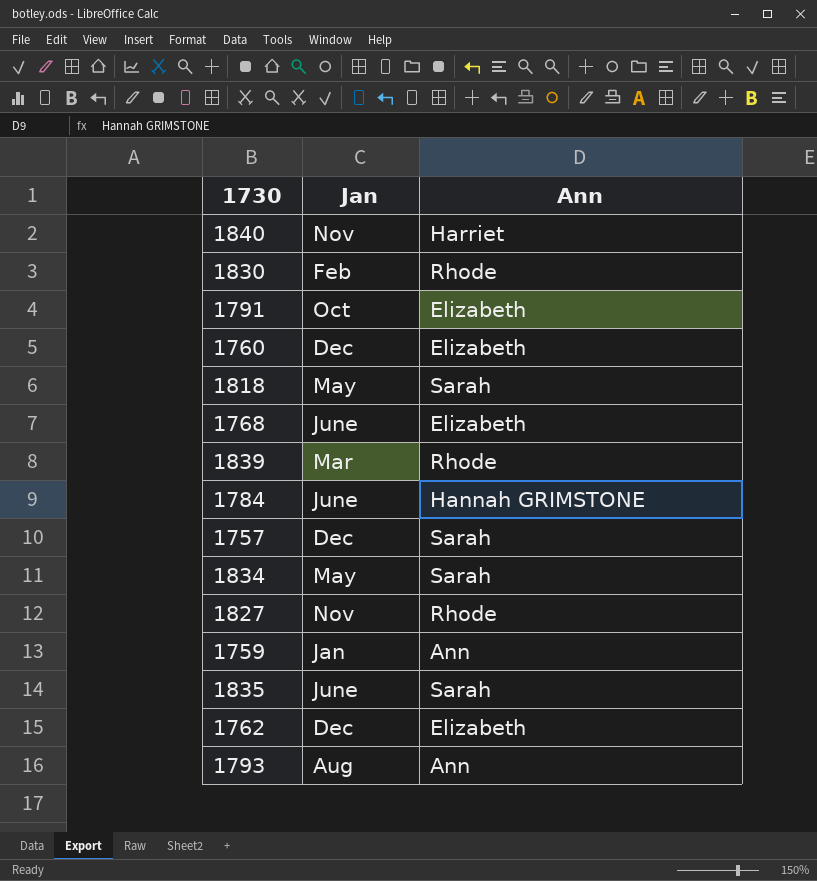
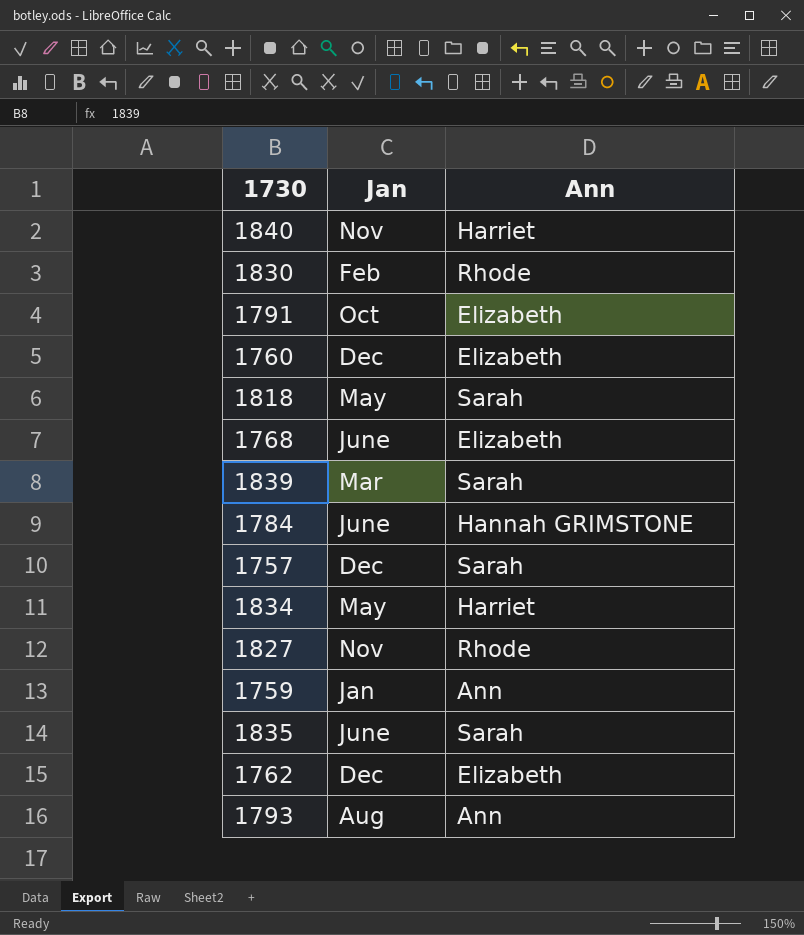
1839 | Ann: Rhode -> Sarah
1834 | Ann: Sarah -> Harriet

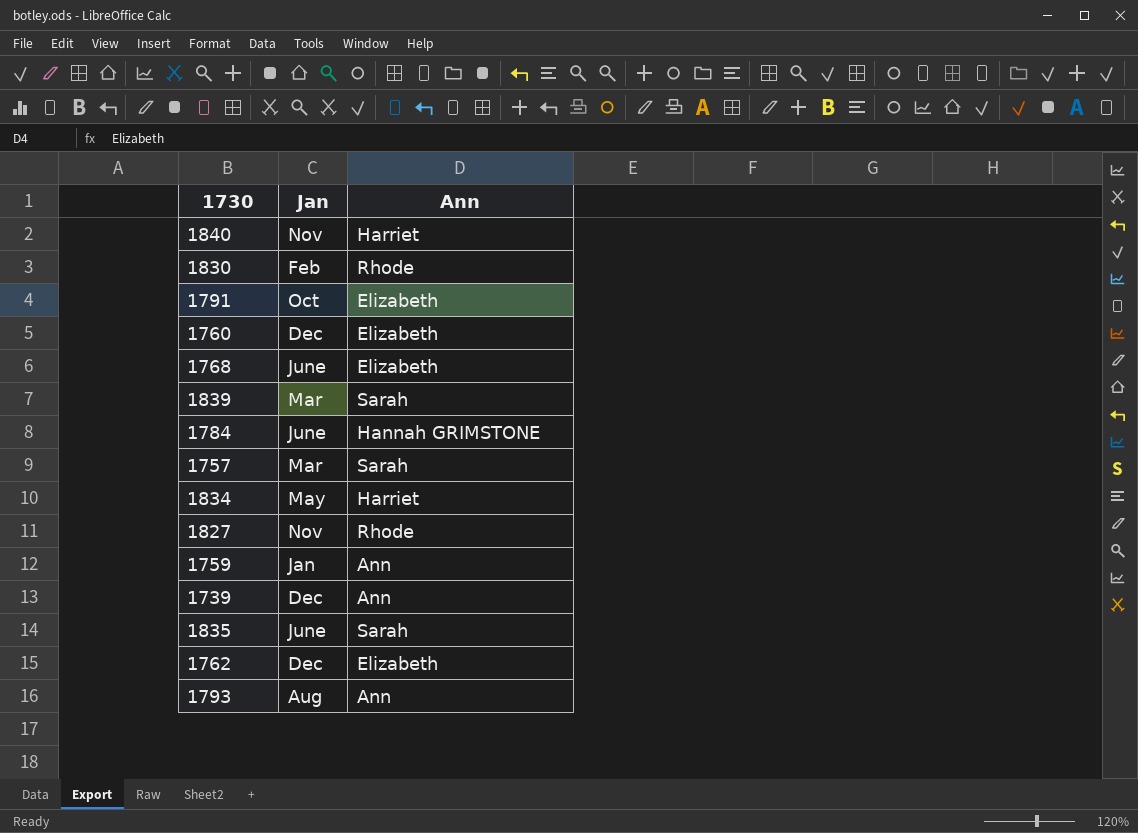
row 1818: May | Sarah -> none
1757 | Jan: Dec -> Mar
row 1739: none -> Dec | Ann

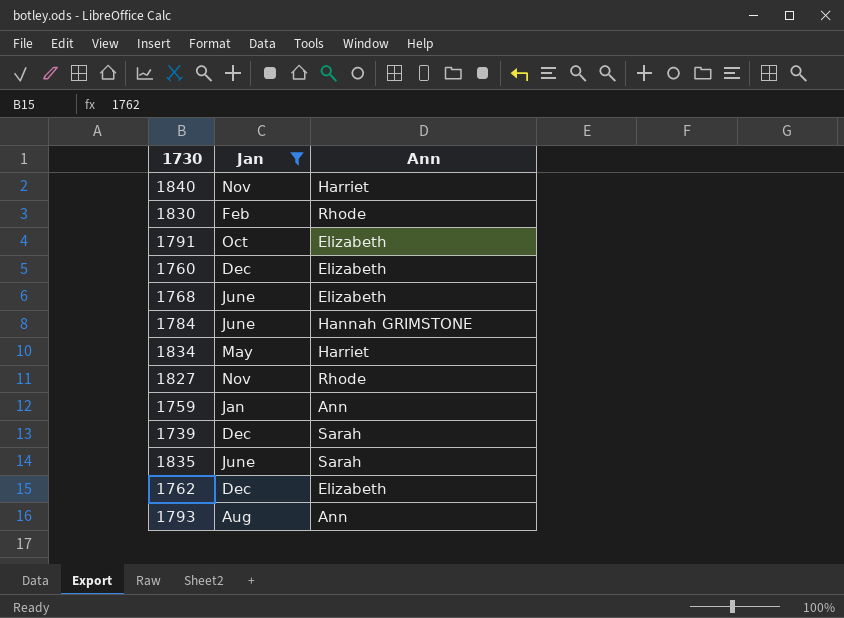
filter: none -> Jan != Mar
1739 | Ann: Ann -> Sarah

